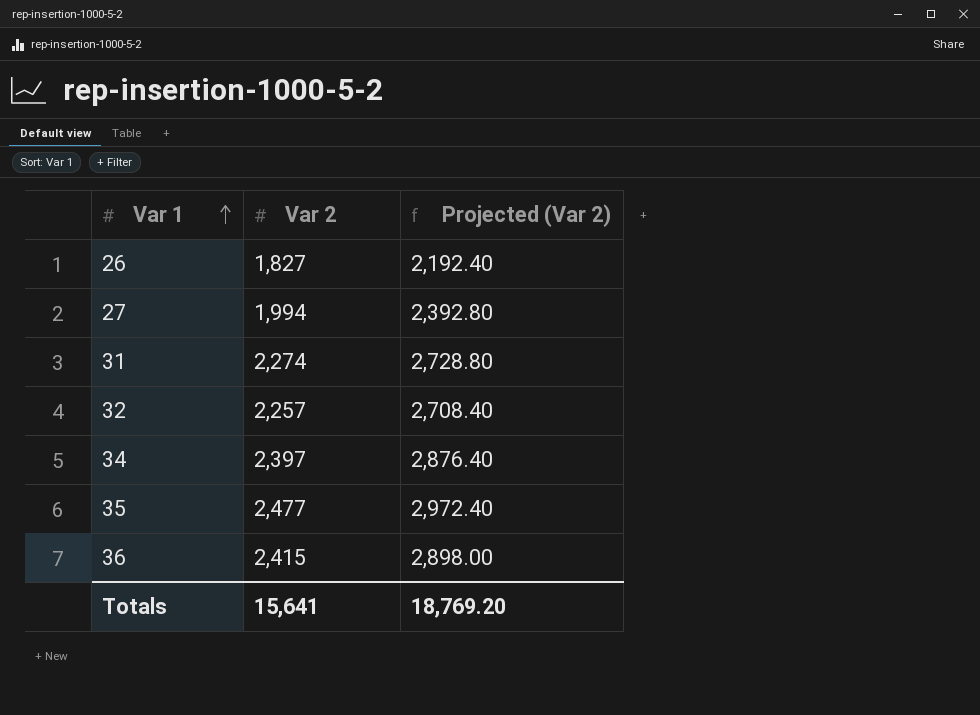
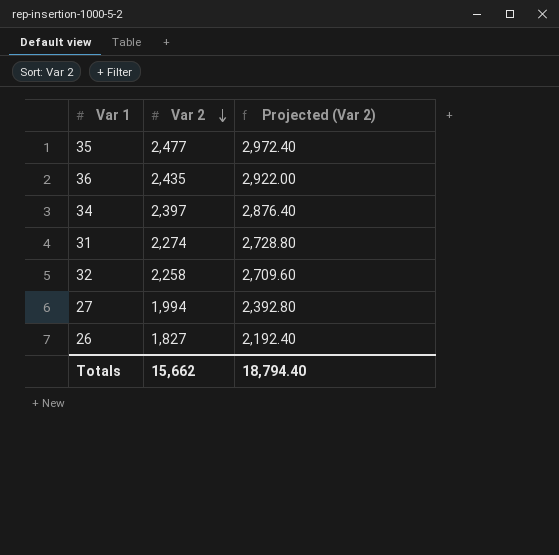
row order: Var 1 ascending -> Var 2 descending
36 | Var 2: 2,415 -> 2,435
36 | Projected (Var 2): 2,898.00 -> 2,922.00
32 | Var 2: 2,257 -> 2,258
32 | Projected (Var 2): 2,708.40 -> 2,709.60
Totals | Var 2: 15,641 -> 15,662
Totals | Projected (Var 2): 18,769.20 -> 18,794.40

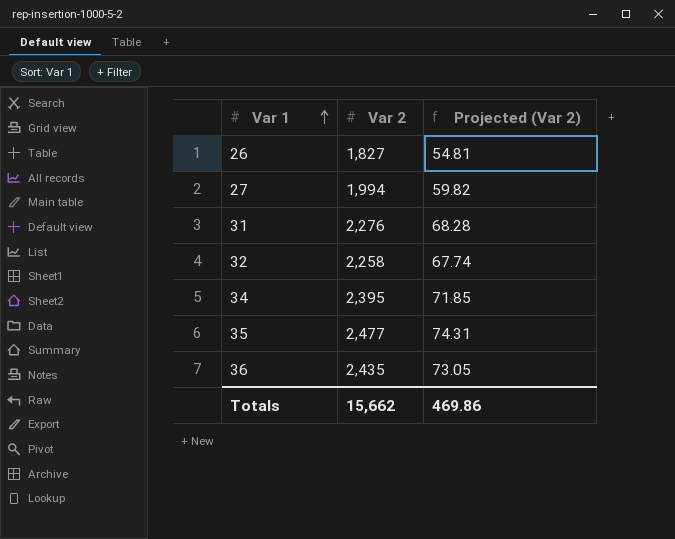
row order: Var 2 descending -> Var 1 ascending
column Projected (Var 2) | formula: [Var 2] * 1.2 -> [Var 2] * 0.03
31 | Var 2: 2,274 -> 2,276
34 | Var 2: 2,397 -> 2,395
Totals | Projected (Var 2): 18,794.40 -> 469.86

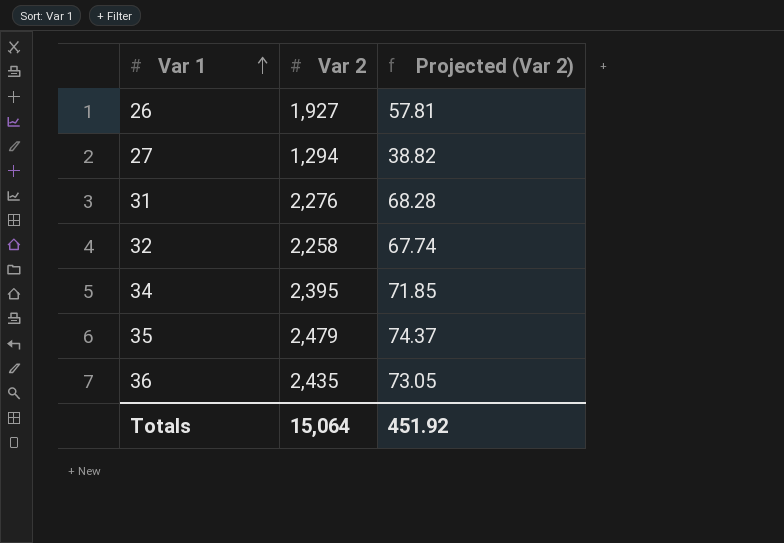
26 | Var 2: 1,827 -> 1,927
26 | Projected (Var 2): 54.81 -> 57.81
27 | Var 2: 1,994 -> 1,294
27 | Projected (Var 2): 59.82 -> 38.82
35 | Var 2: 2,477 -> 2,479
35 | Projected (Var 2): 74.31 -> 74.37
Totals | Var 2: 15,662 -> 15,064
Totals | Projected (Var 2): 469.86 -> 451.92

